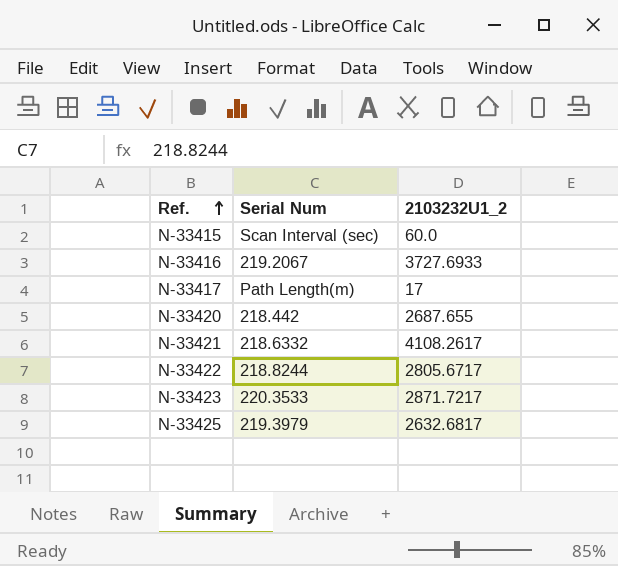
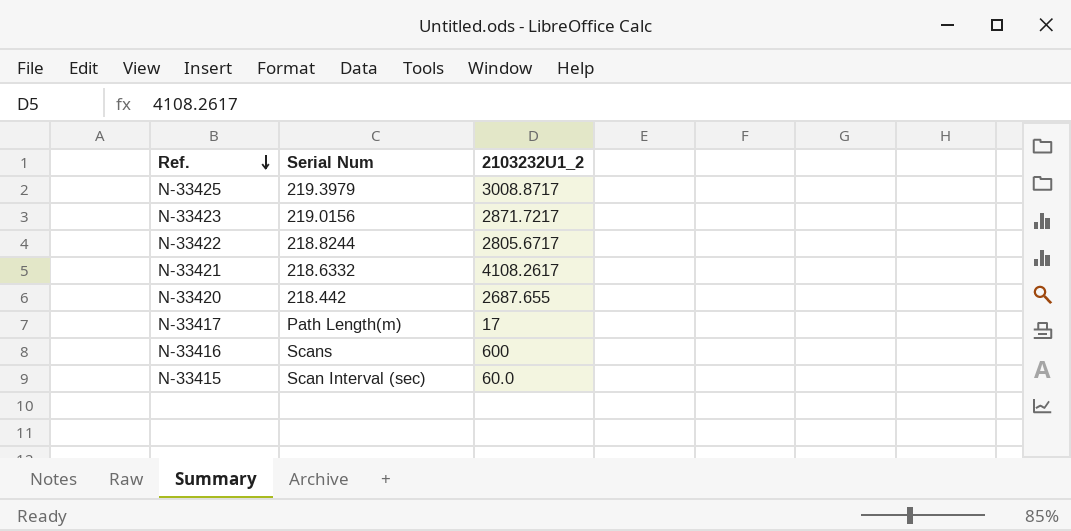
row order: Ref. ascending -> Ref. descending
N-33425 | 2103232U1_2: 2632.6817 -> 3008.8717
N-33423 | Serial Num: 220.3533 -> 219.0156
N-33416 | Serial Num: 219.2067 -> Scans
N-33416 | 2103232U1_2: 3727.6933 -> 600

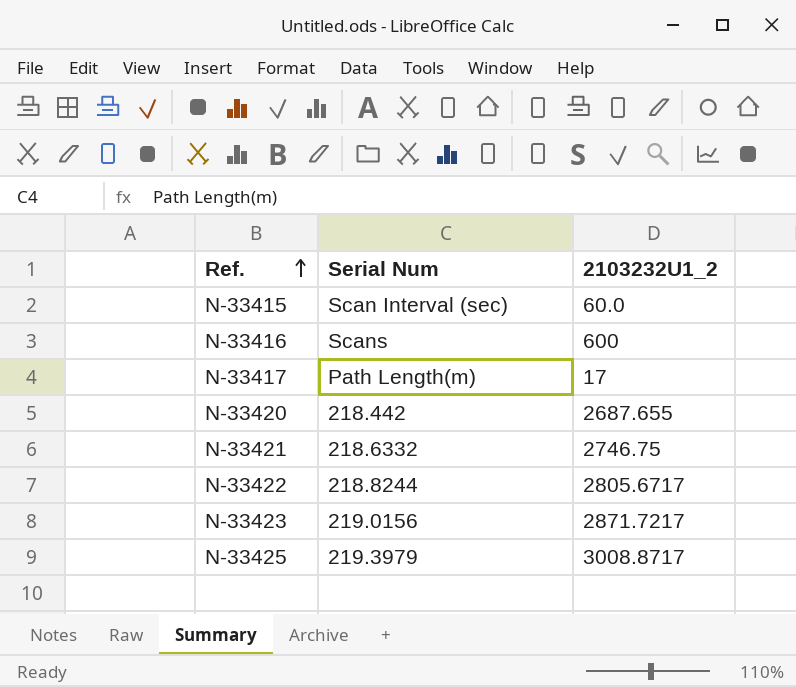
row order: Ref. descending -> Ref. ascending
N-33421 | 2103232U1_2: 4108.2617 -> 2746.75

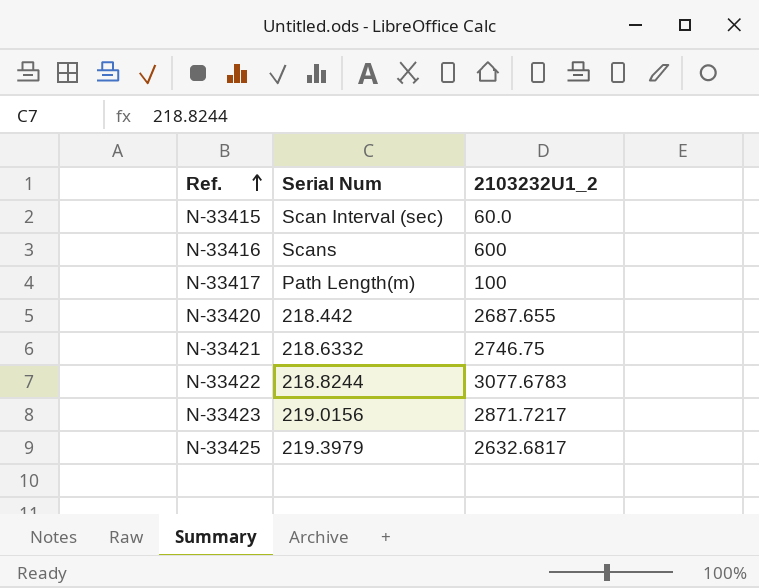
N-33417 | 2103232U1_2: 17 -> 100
N-33422 | 2103232U1_2: 2805.6717 -> 3077.6783
N-33425 | 2103232U1_2: 3008.8717 -> 2632.6817

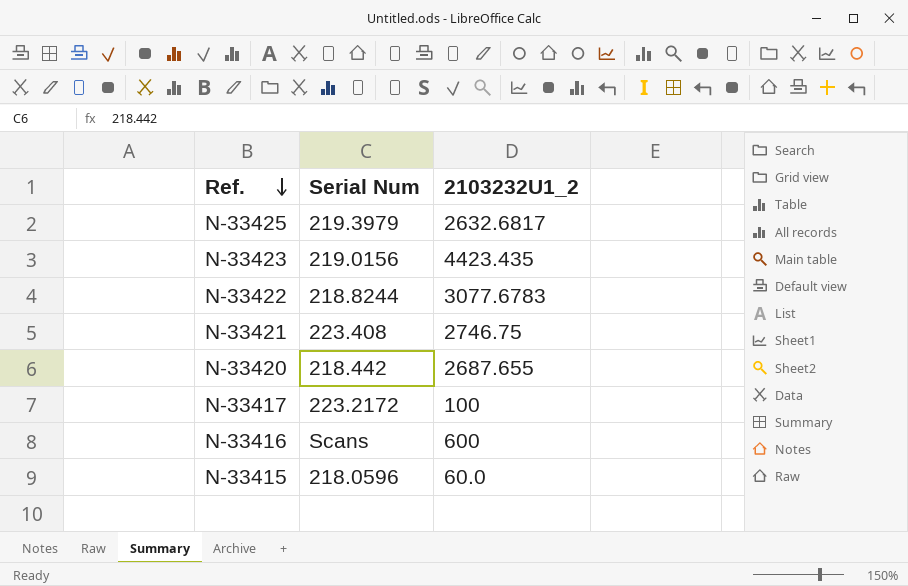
row order: Ref. ascending -> Ref. descending
N-33423 | 2103232U1_2: 2871.7217 -> 4423.435
N-33421 | Serial Num: 218.6332 -> 223.408
N-33417 | Serial Num: Path Length(m) -> 223.2172
N-33415 | Serial Num: Scan Interval (sec) -> 218.0596

